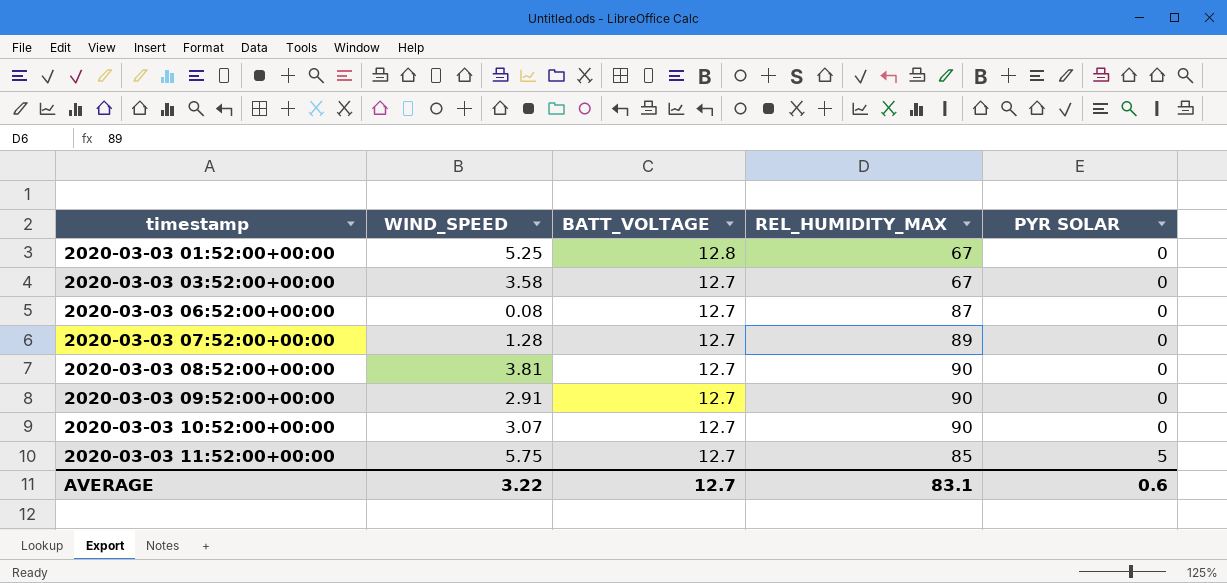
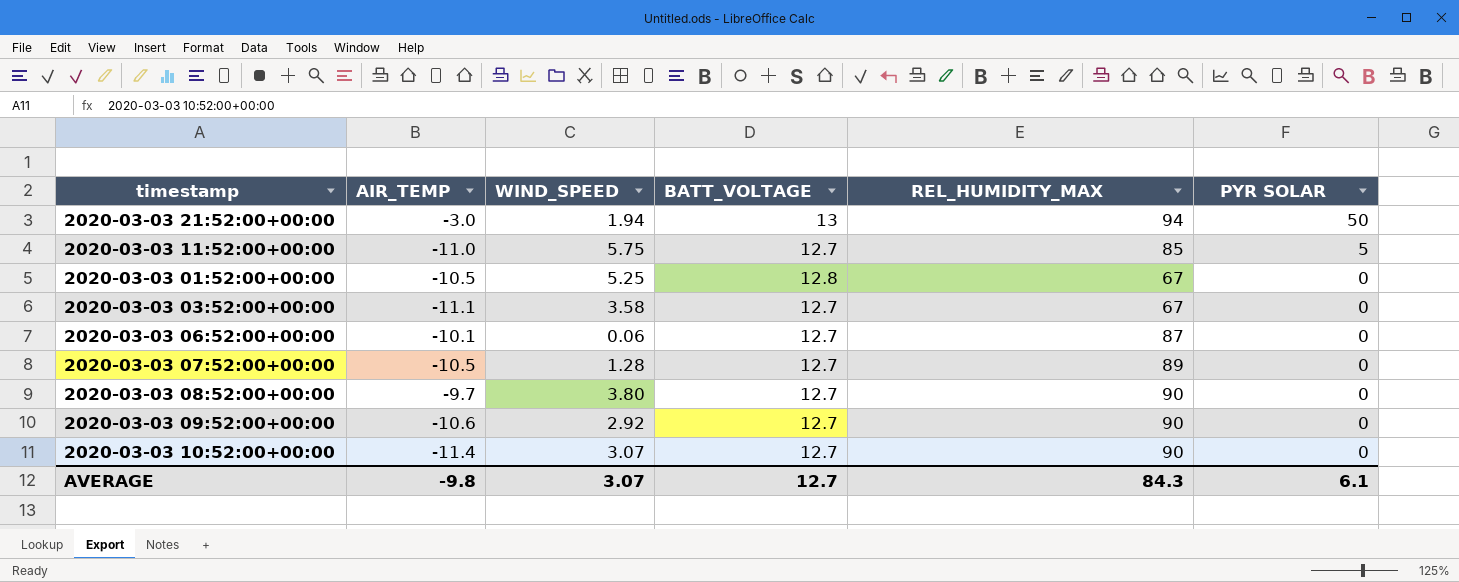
row order: timestamp ascending -> PYR SOLAR descending
column AIR_TEMP | position: none -> 2
row 2020-03-03 21:52:00+00:00: none -> -3.0 | 1.94 | 13 | 94 | 50
2020-03-03 06:52:00+00:00 | WIND_SPEED: 0.08 -> 0.06
2020-03-03 08:52:00+00:00 | WIND_SPEED: 3.81 -> 3.80
2020-03-03 09:52:00+00:00 | WIND_SPEED: 2.91 -> 2.92
AVERAGE | WIND_SPEED: 3.22 -> 3.07
AVERAGE | REL_HUMIDITY_MAX: 83.1 -> 84.3
AVERAGE | PYR SOLAR: 0.6 -> 6.1

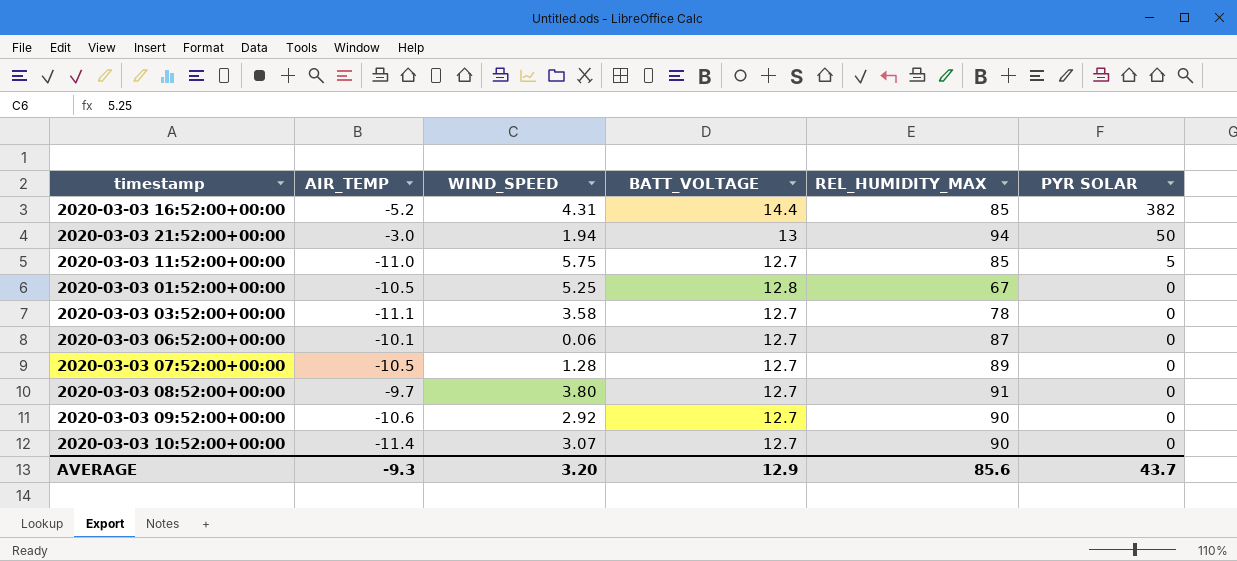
row 2020-03-03 16:52:00+00:00: none -> -5.2 | 4.31 | 14.4 | 85 | 382
2020-03-03 03:52:00+00:00 | REL_HUMIDITY_MAX: 67 -> 78
2020-03-03 08:52:00+00:00 | REL_HUMIDITY_MAX: 90 -> 91
AVERAGE | AIR_TEMP: -9.8 -> -9.3
AVERAGE | WIND_SPEED: 3.07 -> 3.20
AVERAGE | BATT_VOLTAGE: 12.7 -> 12.9
AVERAGE | REL_HUMIDITY_MAX: 84.3 -> 85.6
AVERAGE | PYR SOLAR: 6.1 -> 43.7

